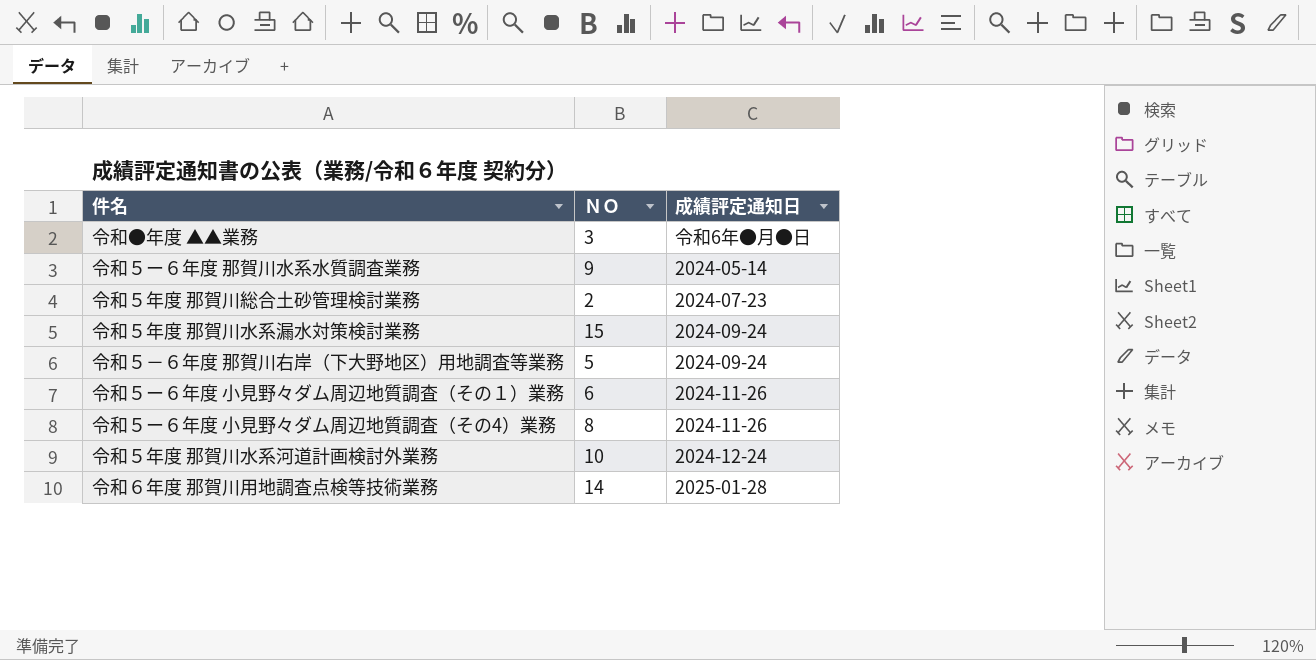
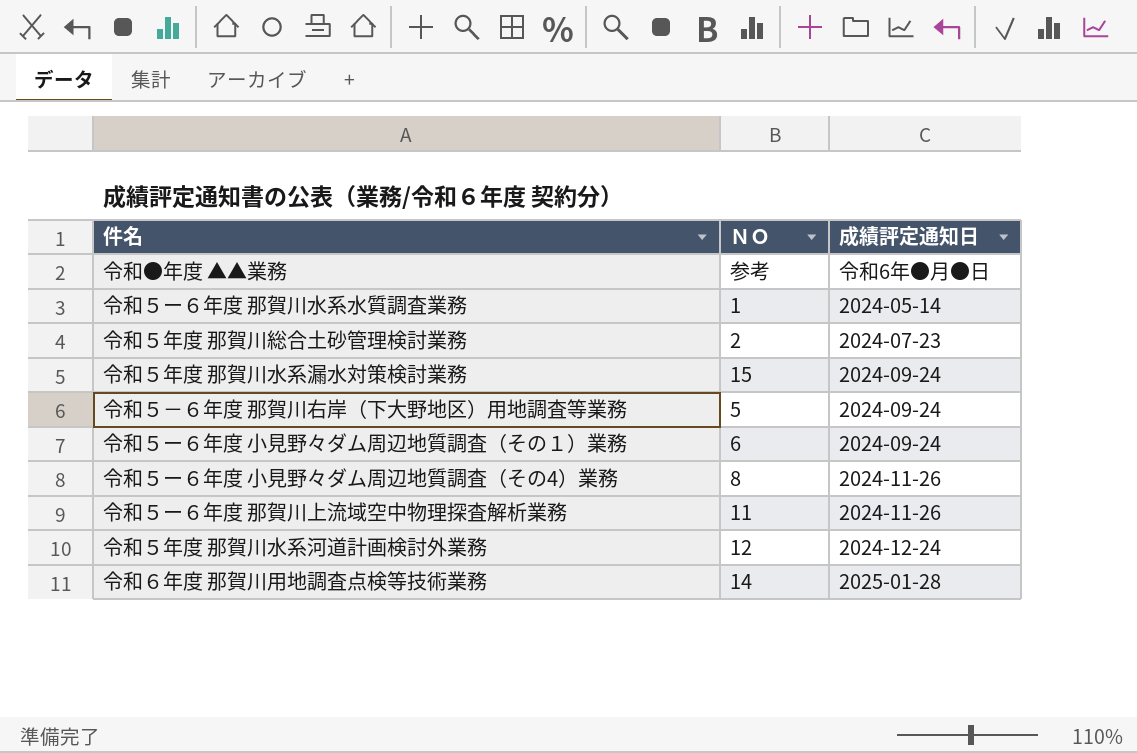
令和●年度 ▲▲業務 | ＮＯ: 3 -> 参考
令和５ー６年度 那賀川水系水質調査業務 | ＮＯ: 9 -> 1
令和５ー６年度 小見野々ダム周辺地質調査（その１）業務 | 成績評定通知日: 2024-11-26 -> 2024-09-24
row 令和５ー６年度 那賀川上流域空中物理探査解析業務: none -> 11 | 2024-11-26
令和５年度 那賀川水系河道計画検討外業務 | ＮＯ: 10 -> 12

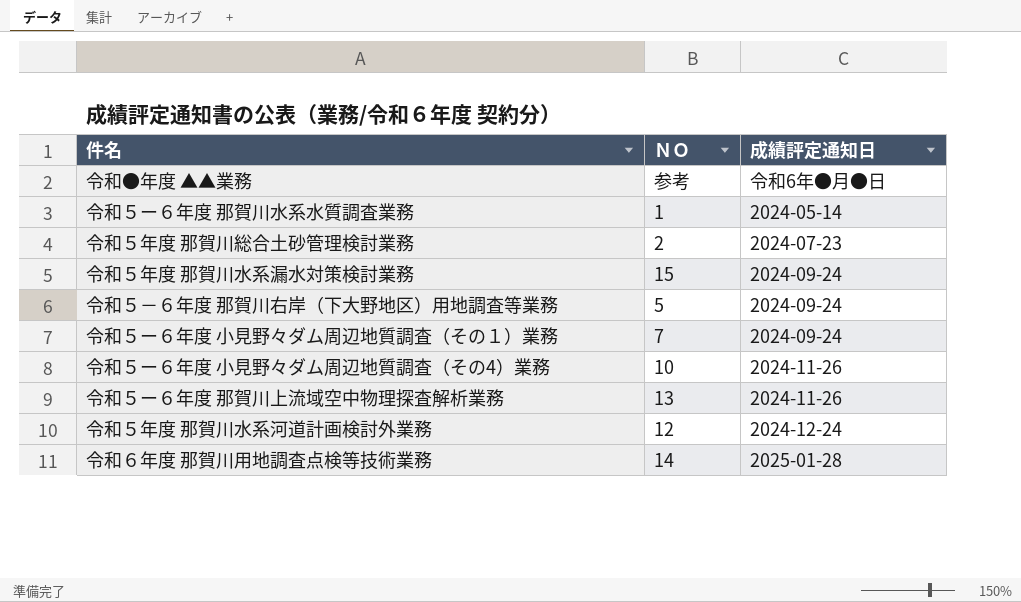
令和５ー６年度 小見野々ダム周辺地質調査（その１）業務 | ＮＯ: 6 -> 7
令和５ー６年度 小見野々ダム周辺地質調査（その4）業務 | ＮＯ: 8 -> 10
令和５ー６年度 那賀川上流域空中物理探査解析業務 | ＮＯ: 11 -> 13

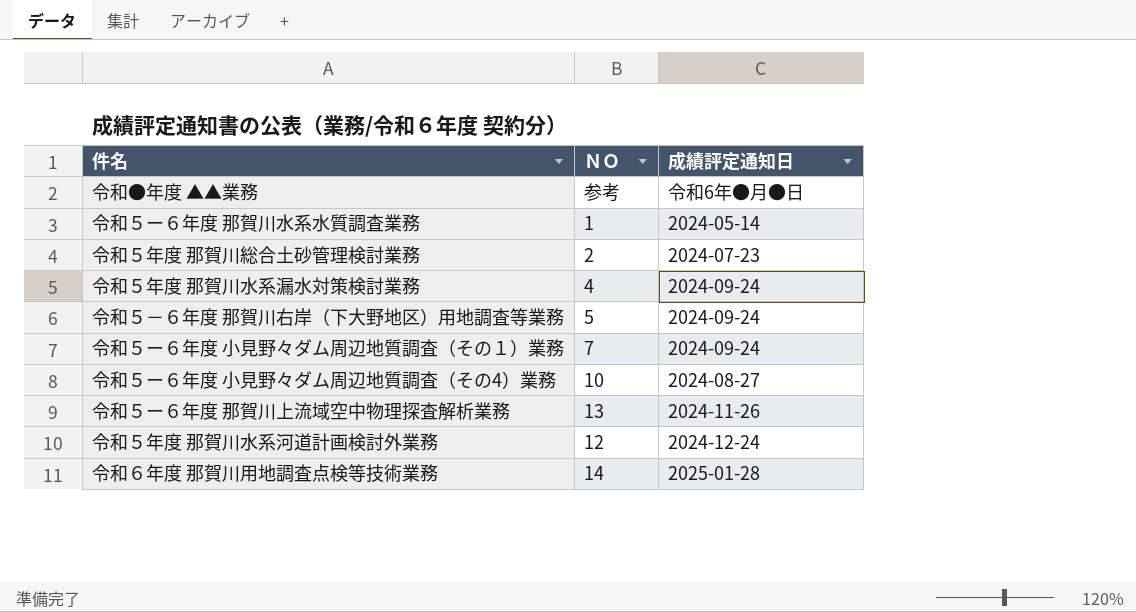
令和５年度 那賀川水系漏水対策検討業務 | ＮＯ: 15 -> 4
令和５ー６年度 小見野々ダム周辺地質調査（その4）業務 | 成績評定通知日: 2024-11-26 -> 2024-08-27

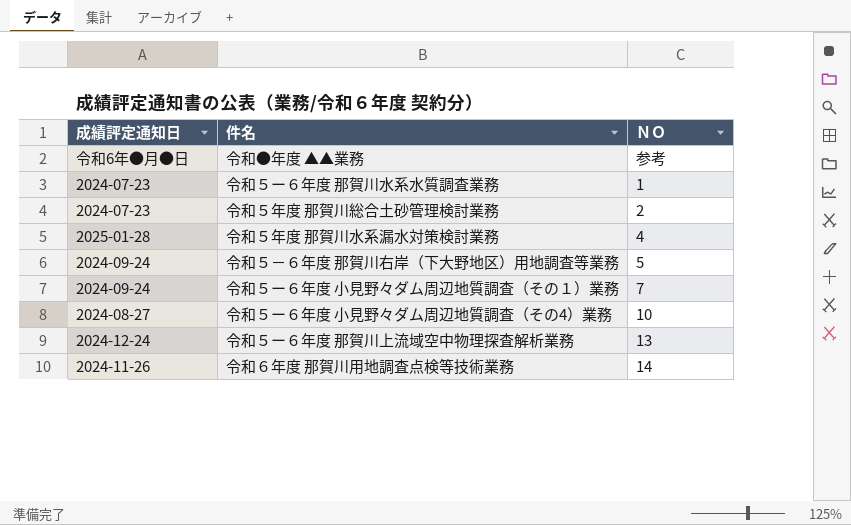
column 成績評定通知日 | position: 3 -> 1
row 令和５年度 那賀川水系河道計画検討外業務: 12 | 2024-12-24 -> none
令和５ー６年度 那賀川水系水質調査業務 | 成績評定通知日: 2024-05-14 -> 2024-07-23
令和５年度 那賀川水系漏水対策検討業務 | 成績評定通知日: 2024-09-24 -> 2025-01-28
令和５ー６年度 那賀川上流域空中物理探査解析業務 | 成績評定通知日: 2024-11-26 -> 2024-12-24
令和６年度 那賀川用地調査点検等技術業務 | 成績評定通知日: 2025-01-28 -> 2024-11-26

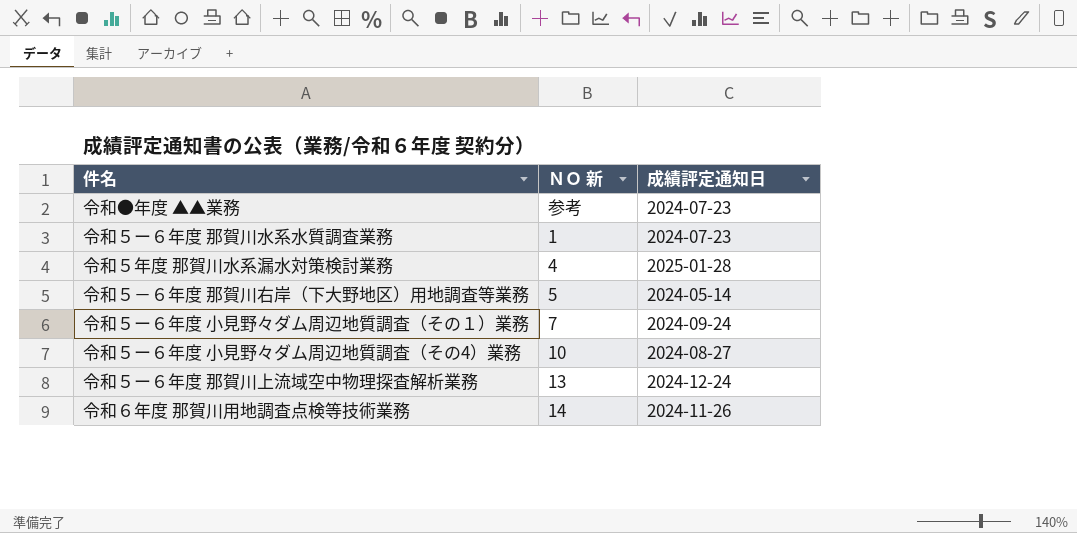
column name: ＮＯ -> ＮＯ 新
column 成績評定通知日 | position: 1 -> 3
row 令和５年度 那賀川総合土砂管理検討業務: 2024-07-23 | 2 -> none
令和●年度 ▲▲業務 | 成績評定通知日: 令和6年●月●日 -> 2024-07-23
令和５－６年度 那賀川右岸（下大野地区）用地調査等業務 | 成績評定通知日: 2024-09-24 -> 2024-05-14

